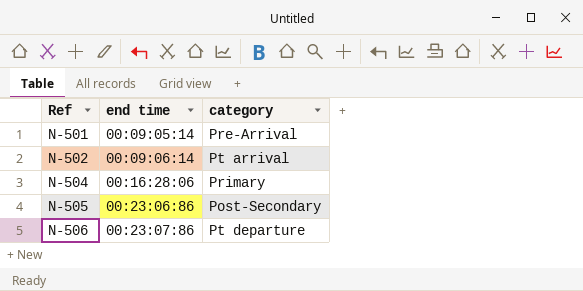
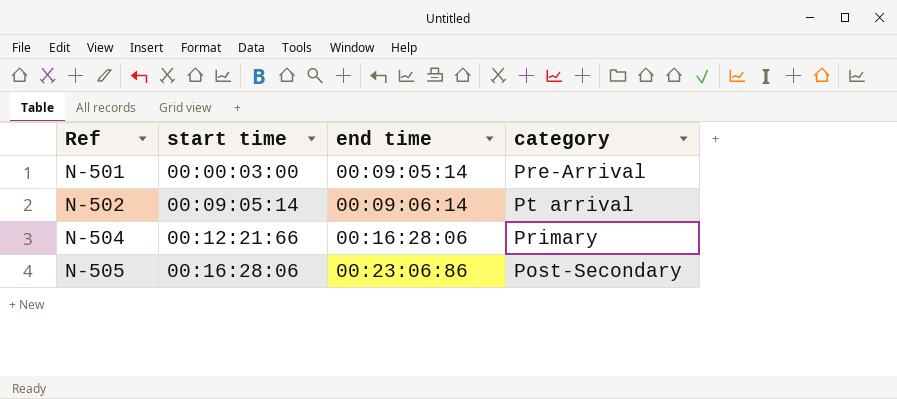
column start time | position: none -> 2
row N-506: 00:23:07:86 | Pt departure -> none

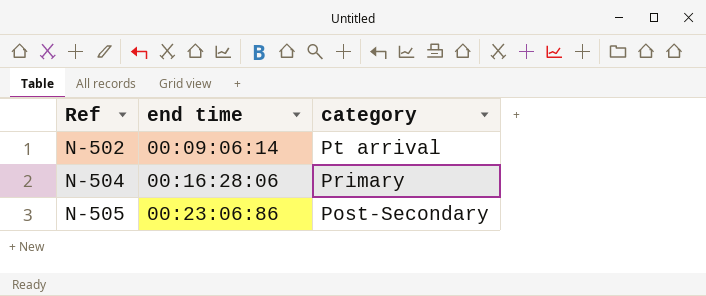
column start time | position: 2 -> none
row N-501: 00:00:03:00 | 00:09:05:14 | Pre-Arrival -> none

